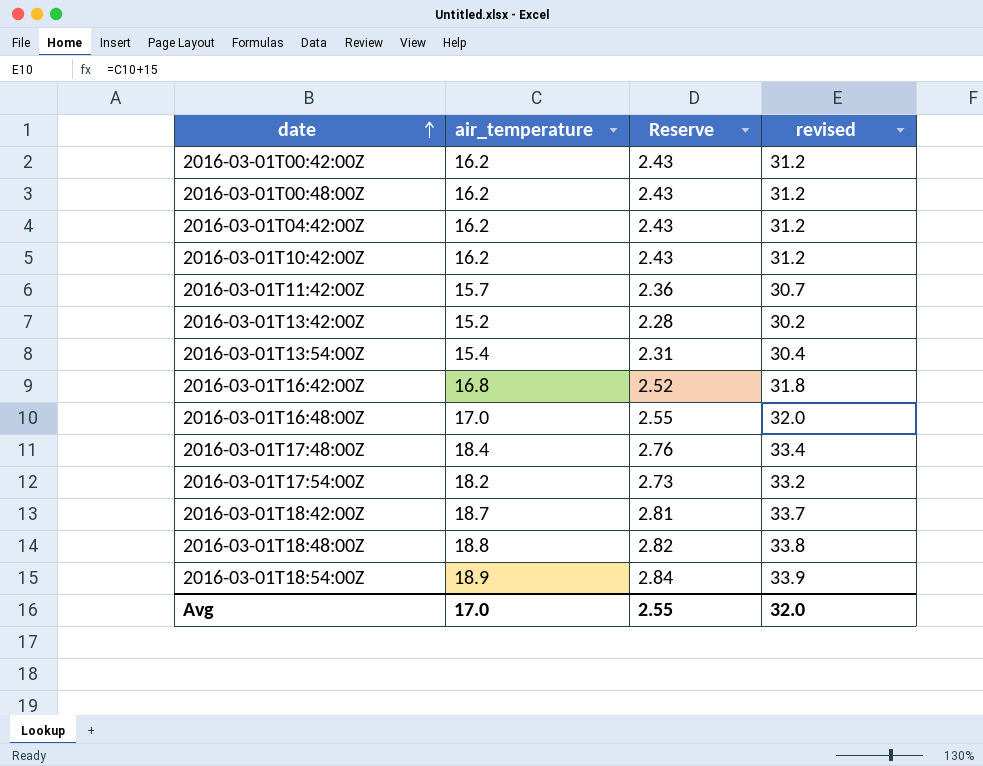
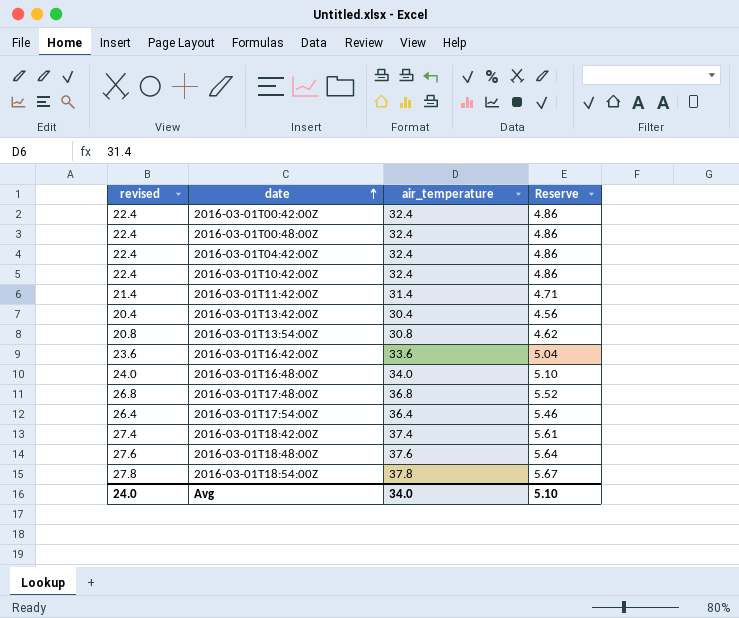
column revised | formula: [air_temperature] + 15 -> [air_temperature] - 10
column revised | position: 4 -> 1
2016-03-01T00:42:00Z | air_temperature: 16.2 -> 32.4
2016-03-01T00:42:00Z | Reserve: 2.43 -> 4.86
2016-03-01T00:48:00Z | air_temperature: 16.2 -> 32.4
2016-03-01T00:48:00Z | Reserve: 2.43 -> 4.86
2016-03-01T04:42:00Z | air_temperature: 16.2 -> 32.4
2016-03-01T04:42:00Z | Reserve: 2.43 -> 4.86
2016-03-01T10:42:00Z | air_temperature: 16.2 -> 32.4
2016-03-01T10:42:00Z | Reserve: 2.43 -> 4.86
2016-03-01T11:42:00Z | air_temperature: 15.7 -> 31.4
2016-03-01T11:42:00Z | Reserve: 2.36 -> 4.71
2016-03-01T13:42:00Z | air_temperature: 15.2 -> 30.4
2016-03-01T13:42:00Z | Reserve: 2.28 -> 4.56
2016-03-01T13:54:00Z | air_temperature: 15.4 -> 30.8
2016-03-01T13:54:00Z | Reserve: 2.31 -> 4.62
2016-03-01T16:42:00Z | air_temperature: 16.8 -> 33.6
2016-03-01T16:42:00Z | Reserve: 2.52 -> 5.04
2016-03-01T16:48:00Z | air_temperature: 17.0 -> 34.0
2016-03-01T16:48:00Z | Reserve: 2.55 -> 5.10
2016-03-01T17:48:00Z | air_temperature: 18.4 -> 36.8
2016-03-01T17:48:00Z | Reserve: 2.76 -> 5.52
2016-03-01T17:54:00Z | air_temperature: 18.2 -> 36.4
2016-03-01T17:54:00Z | Reserve: 2.73 -> 5.46
2016-03-01T18:42:00Z | air_temperature: 18.7 -> 37.4
2016-03-01T18:42:00Z | Reserve: 2.81 -> 5.61
2016-03-01T18:48:00Z | air_temperature: 18.8 -> 37.6
2016-03-01T18:48:00Z | Reserve: 2.82 -> 5.64
2016-03-01T18:54:00Z | air_temperature: 18.9 -> 37.8
2016-03-01T18:54:00Z | Reserve: 2.84 -> 5.67
Avg | revised: 32.0 -> 24.0
Avg | air_temperature: 17.0 -> 34.0
Avg | Reserve: 2.55 -> 5.10

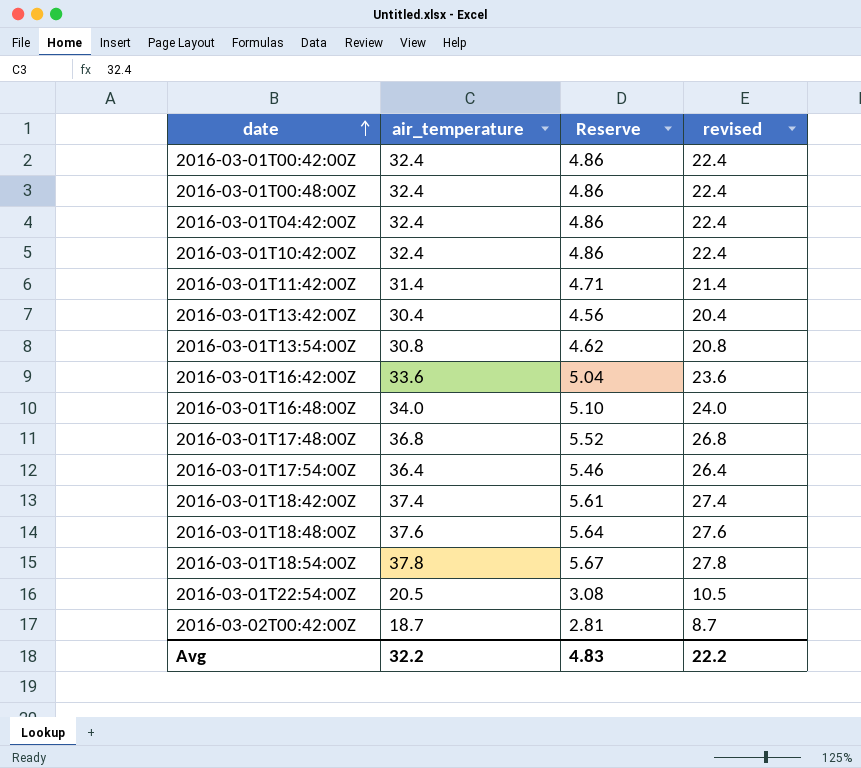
column revised | position: 1 -> 4
row 2016-03-01T22:54:00Z: none -> 20.5 | 3.08 | 10.5
row 2016-03-02T00:42:00Z: none -> 18.7 | 2.81 | 8.7
Avg | air_temperature: 34.0 -> 32.2
Avg | Reserve: 5.10 -> 4.83
Avg | revised: 24.0 -> 22.2

